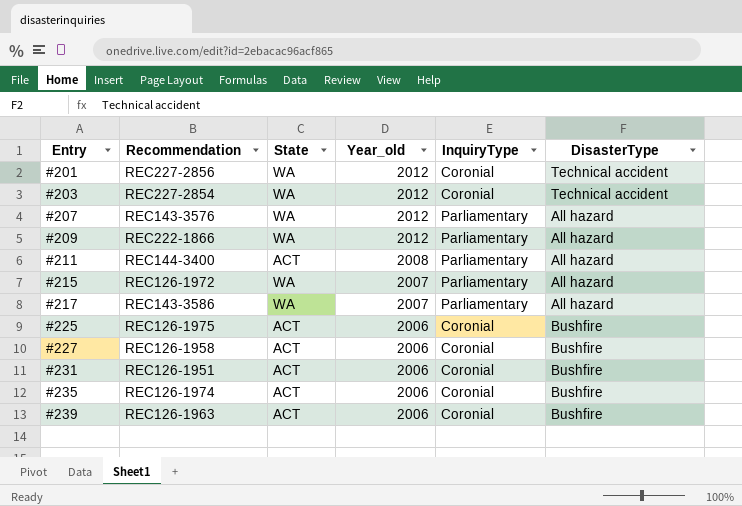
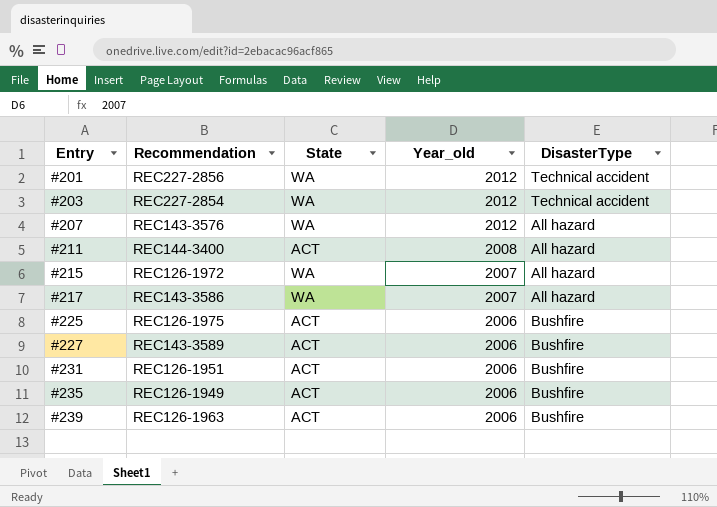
column InquiryType | position: 5 -> none
row #209: REC222-1866 | WA | 2012 | Parliamentary | All hazard -> none
#227 | Recommendation: REC126-1958 -> REC143-3589
#235 | Recommendation: REC126-1974 -> REC126-1949

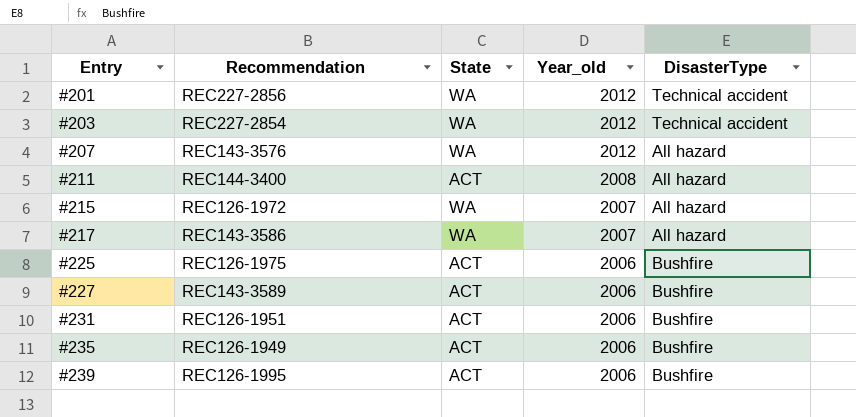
#239 | Recommendation: REC126-1963 -> REC126-1995

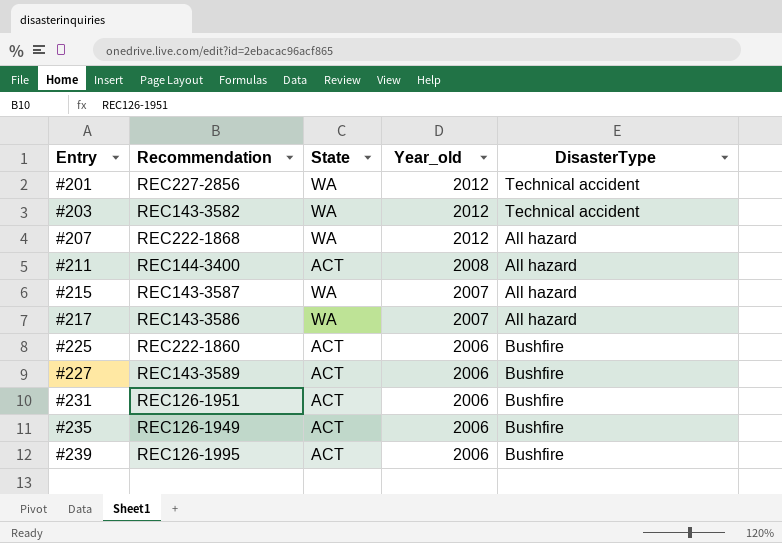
#203 | Recommendation: REC227-2854 -> REC143-3582
#207 | Recommendation: REC143-3576 -> REC222-1868
#215 | Recommendation: REC126-1972 -> REC143-3587
#225 | Recommendation: REC126-1975 -> REC222-1860

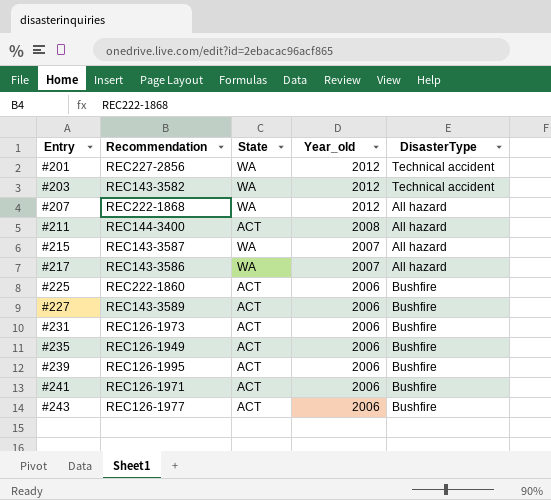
#231 | Recommendation: REC126-1951 -> REC126-1973
row #241: none -> REC126-1971 | ACT | 2006 | Bushfire
row #243: none -> REC126-1977 | ACT | 2006 | Bushfire

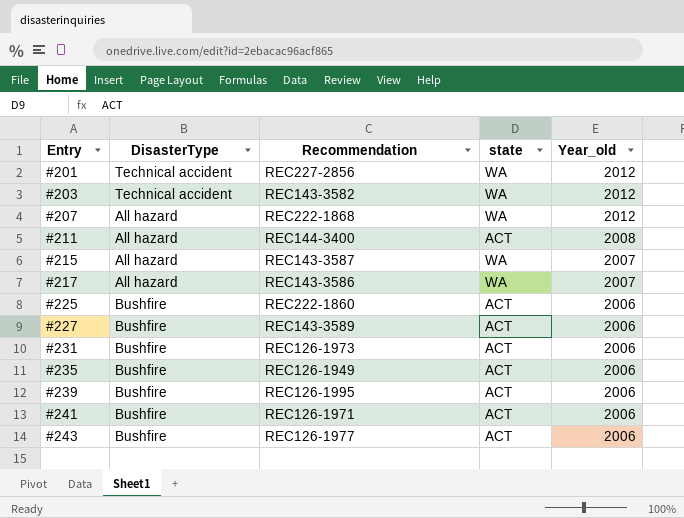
column DisasterType | position: 5 -> 2
column name: State -> state

